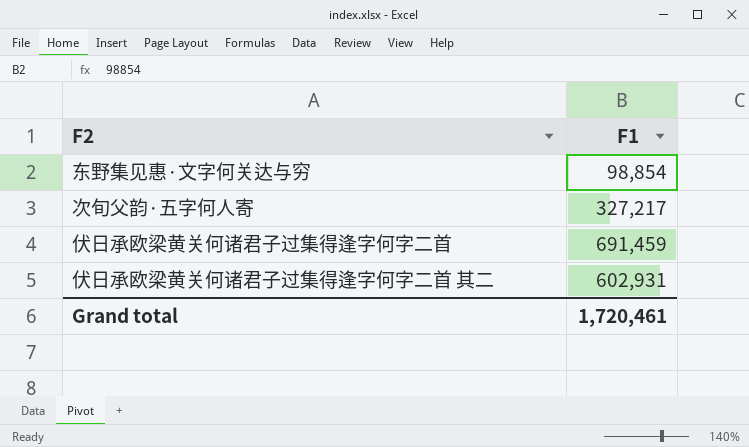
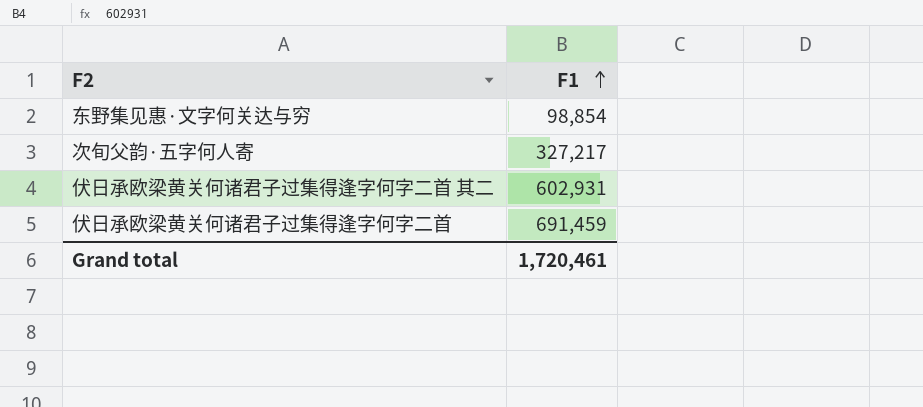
row order: none -> F1 ascending

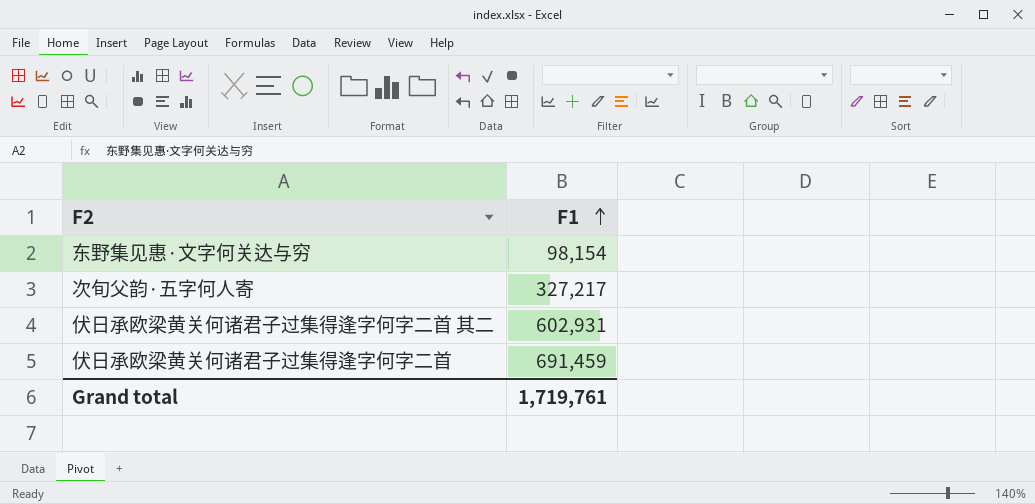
东野集见惠·文字何关达与穷 | F1: 98,854 -> 98,154
Grand total | F1: 1,720,461 -> 1,719,761

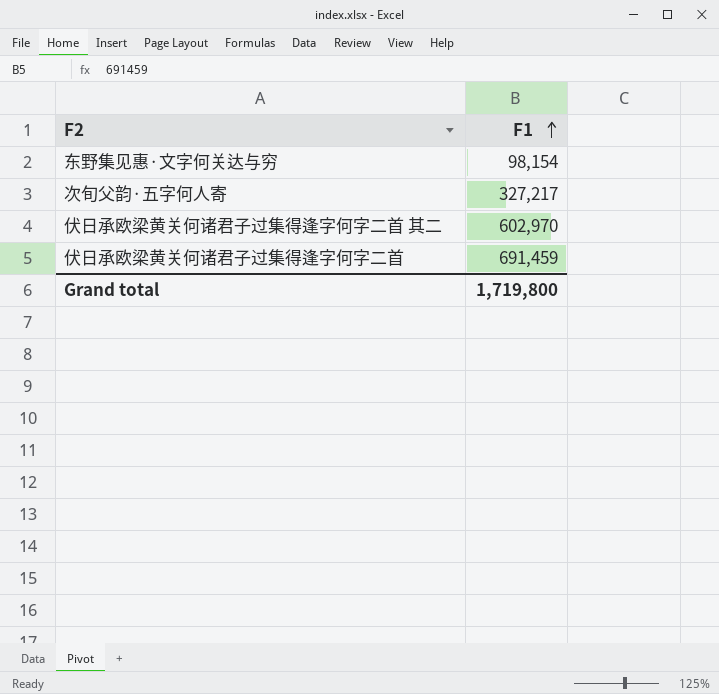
伏日承欧梁黄关何诸君子过集得逢字何字二首 其二 | F1: 602,931 -> 602,970
Grand total | F1: 1,719,761 -> 1,719,800

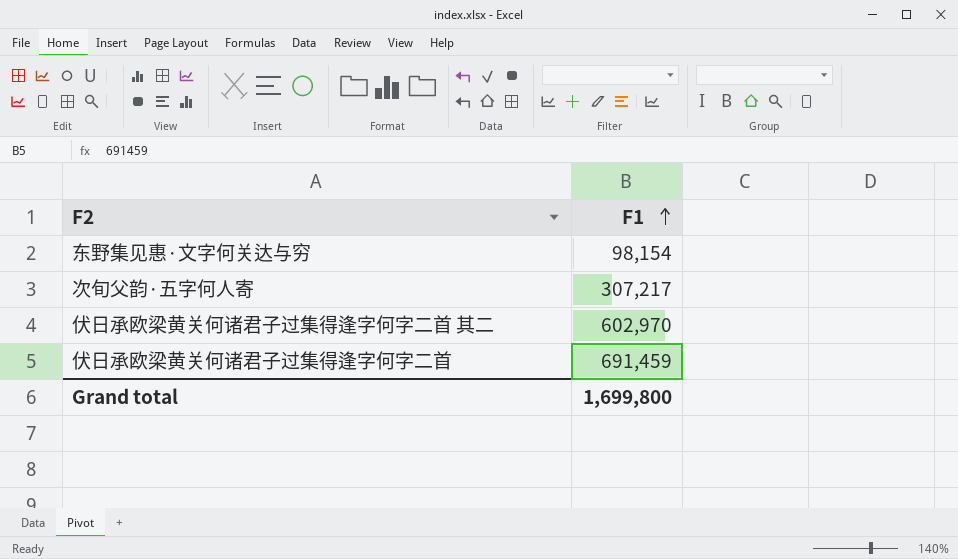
次旬父韵·五字何人寄 | F1: 327,217 -> 307,217
Grand total | F1: 1,719,800 -> 1,699,800

